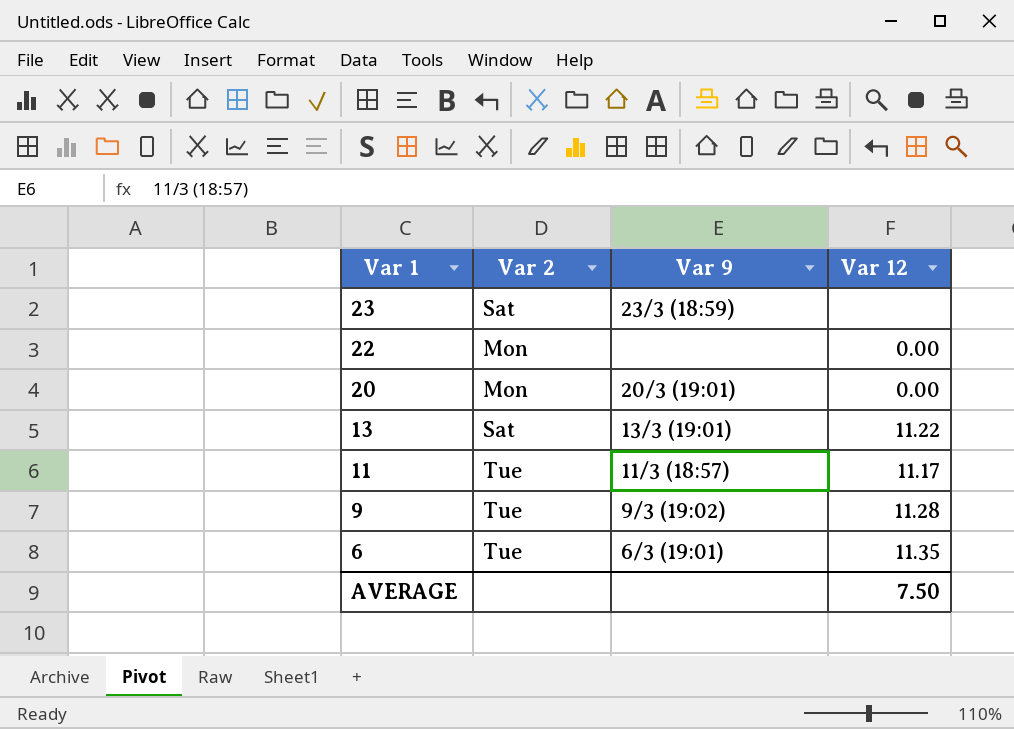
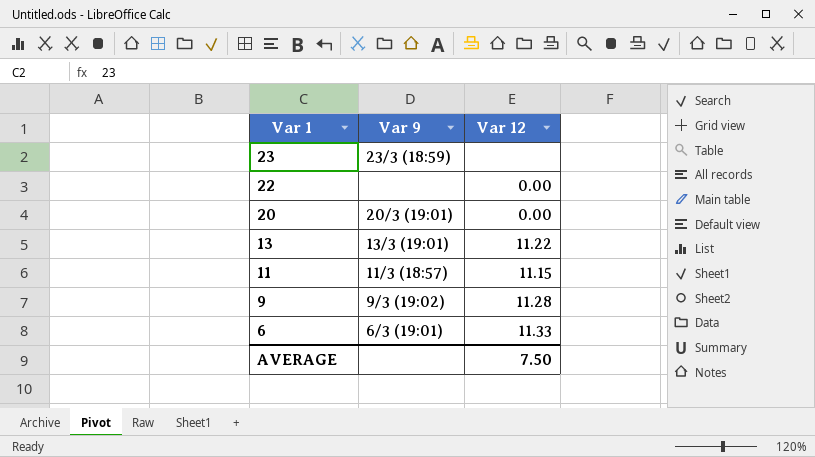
column Var 2 | position: 2 -> none
11 | Var 12: 11.17 -> 11.15
6 | Var 12: 11.35 -> 11.33

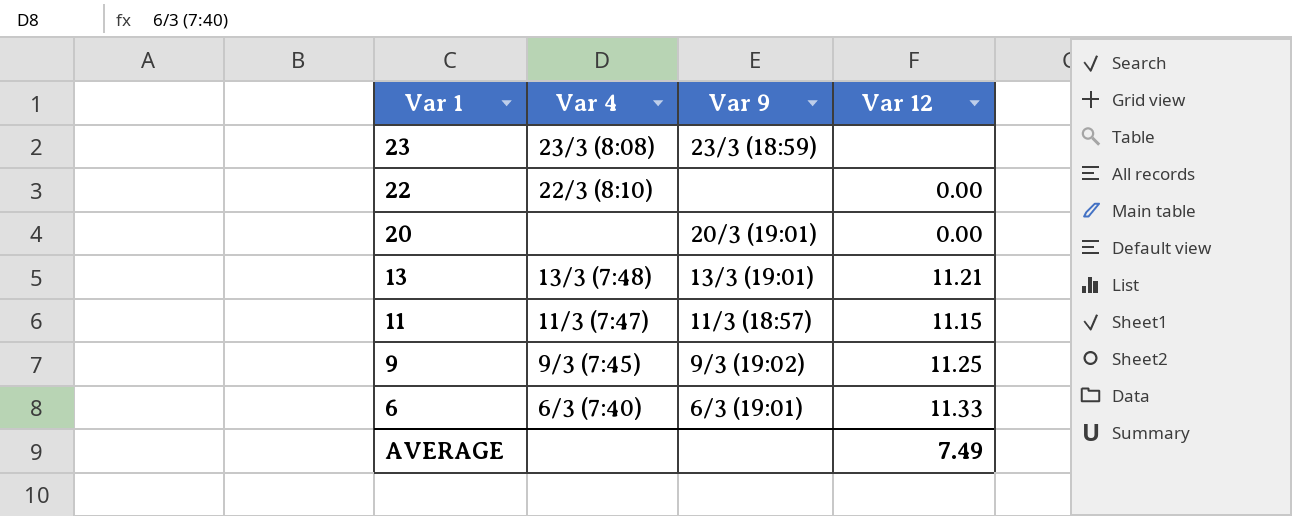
column Var 4 | position: none -> 2
13 | Var 12: 11.22 -> 11.21
9 | Var 12: 11.28 -> 11.25
AVERAGE | Var 12: 7.50 -> 7.49

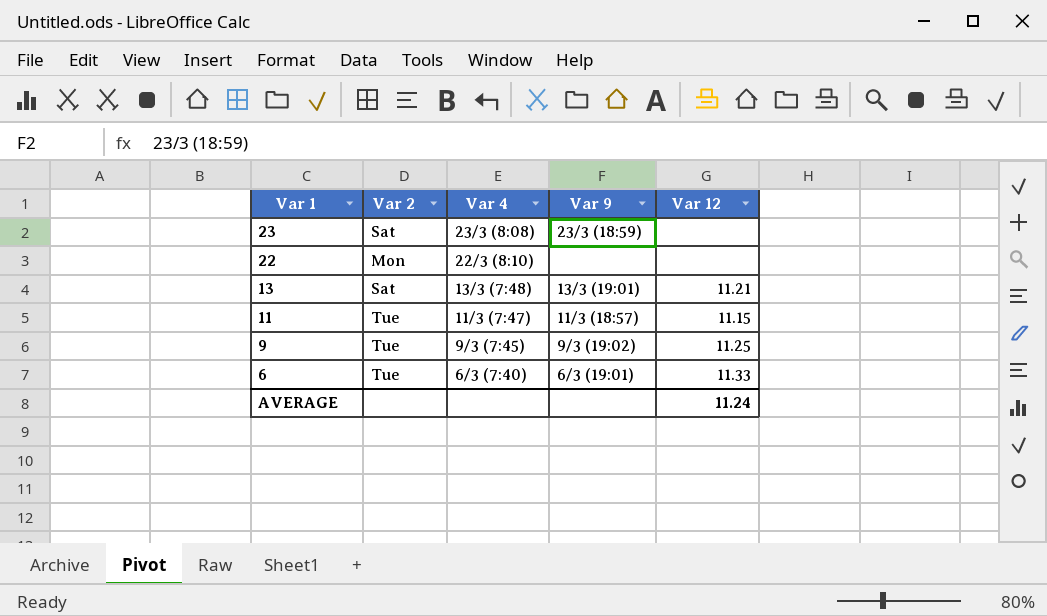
column Var 2 | position: none -> 2
row 20: none | 20/3 (19:01) | 0.00 -> none
22 | Var 12: 0.00 -> none
AVERAGE | Var 12: 7.49 -> 11.24

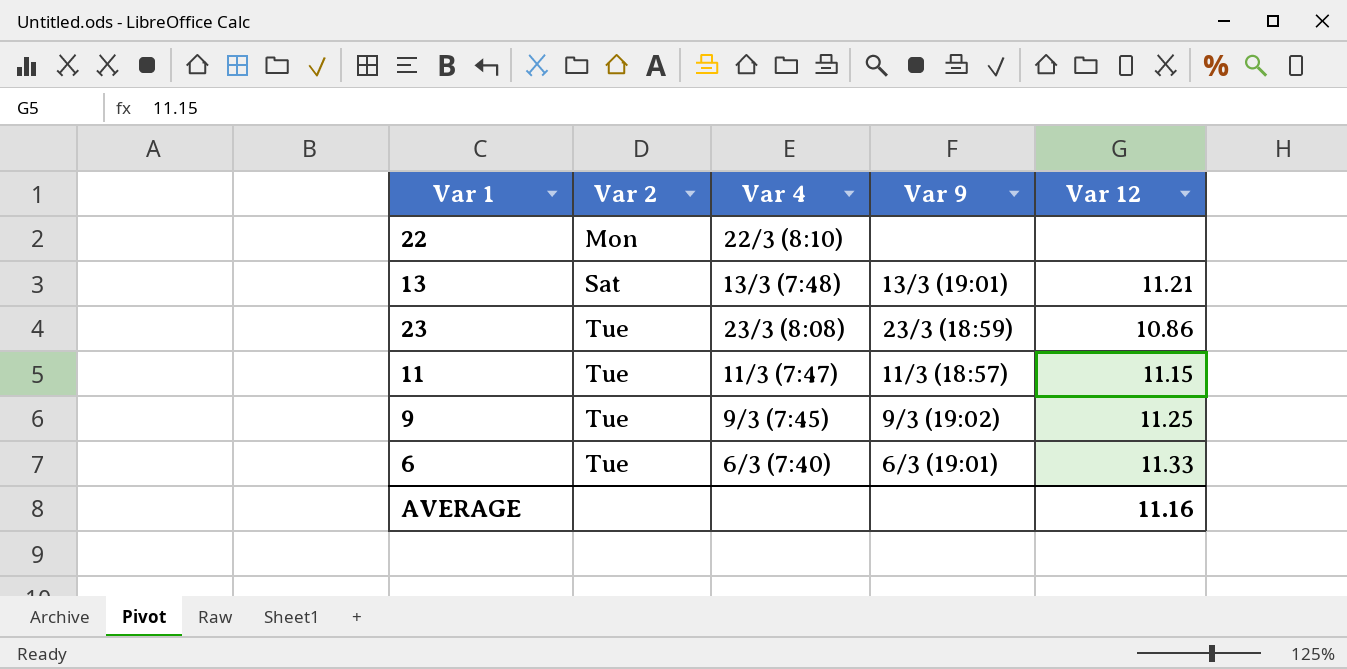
row order: Var 1 descending -> Var 2 ascending
23 | Var 2: Sat -> Tue
23 | Var 12: none -> 10.86
AVERAGE | Var 12: 11.24 -> 11.16

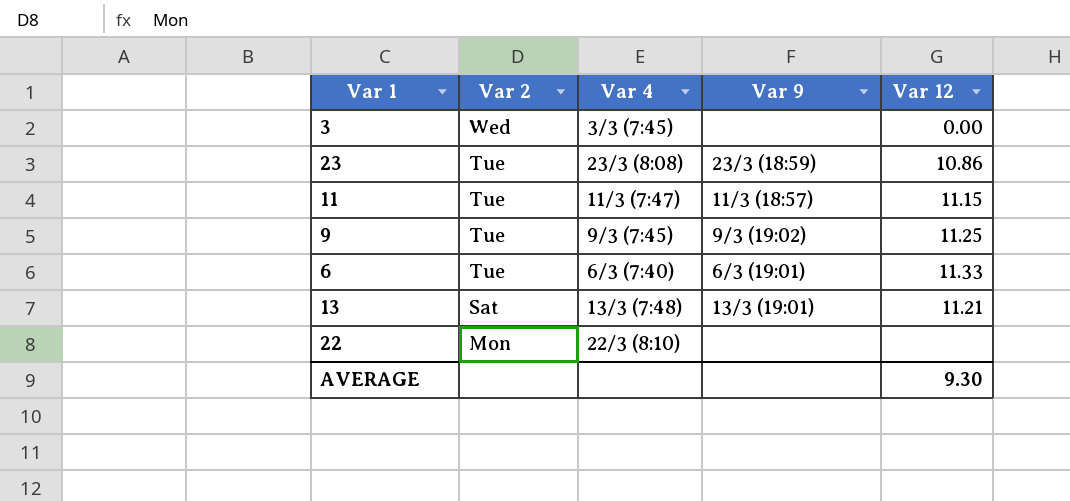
row order: Var 2 ascending -> Var 2 descending
row 3: none -> Wed | 3/3 (7:45) | none | 0.00
AVERAGE | Var 12: 11.16 -> 9.30

